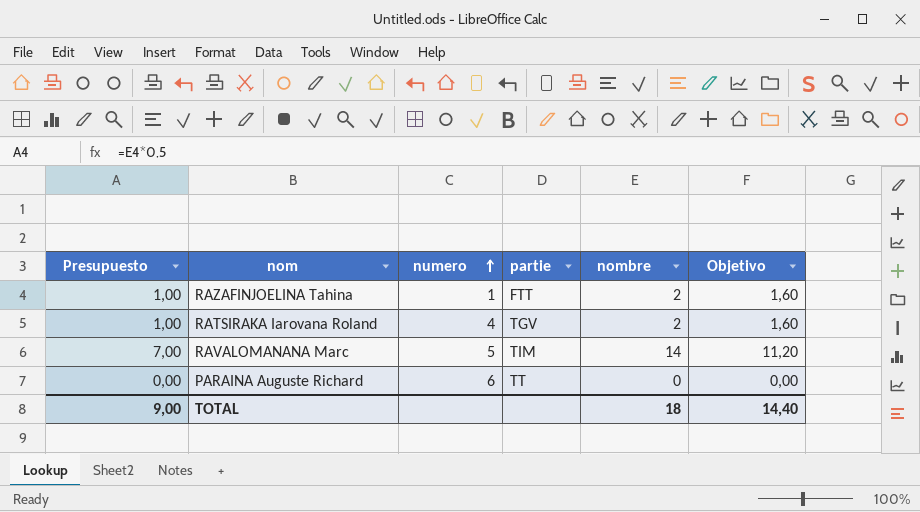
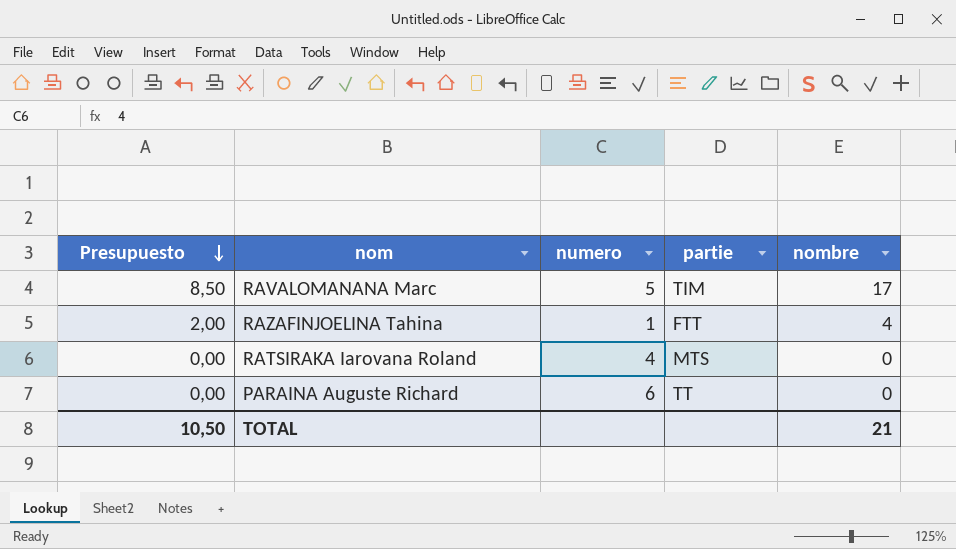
row order: numero ascending -> Presupuesto descending
column Objetivo | formula: [nombre] * 0,8 -> none
RAVALOMANANA Marc | Presupuesto: 7,00 -> 8,50
RAVALOMANANA Marc | nombre: 14 -> 17
RAZAFINJOELINA Tahina | Presupuesto: 1,00 -> 2,00
RAZAFINJOELINA Tahina | nombre: 2 -> 4
RATSIRAKA Iarovana Roland | Presupuesto: 1,00 -> 0,00
RATSIRAKA Iarovana Roland | partie: TGV -> MTS
RATSIRAKA Iarovana Roland | nombre: 2 -> 0
TOTAL | Presupuesto: 9,00 -> 10,50
TOTAL | nombre: 18 -> 21

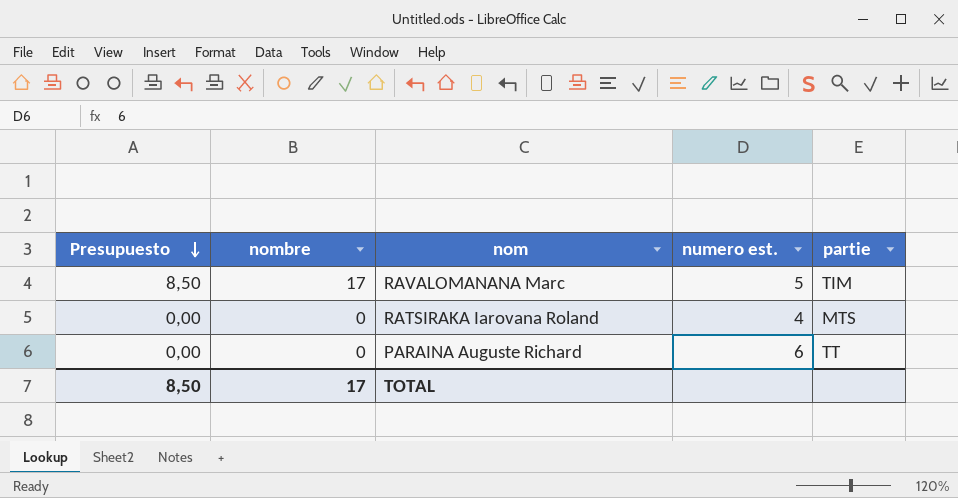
column nombre | position: 5 -> 2
column name: numero -> numero est.
row RAZAFINJOELINA Tahina: 2,00 | 1 | FTT | 4 -> none
TOTAL | Presupuesto: 10,50 -> 8,50
TOTAL | nombre: 21 -> 17

